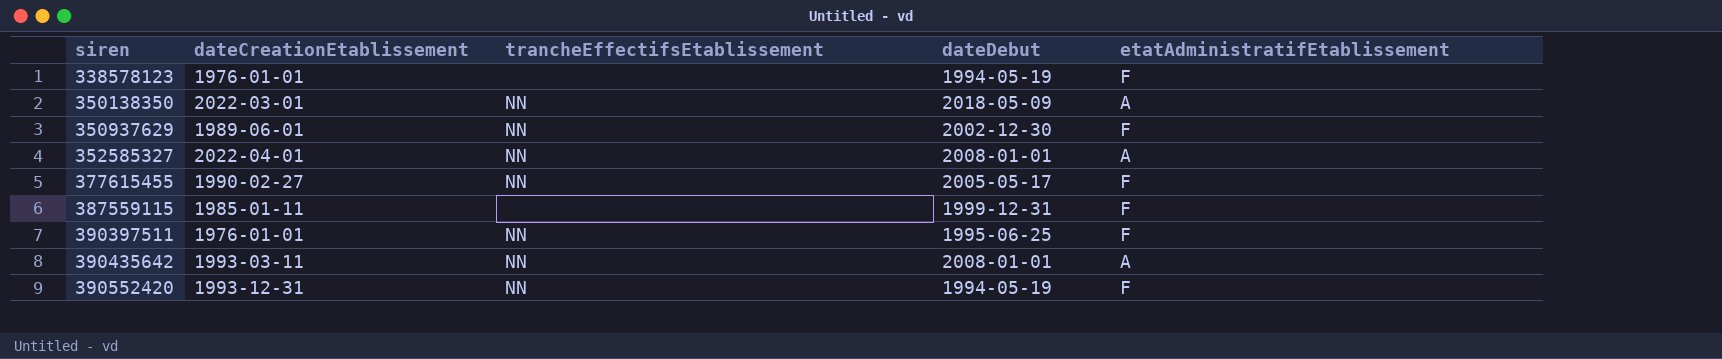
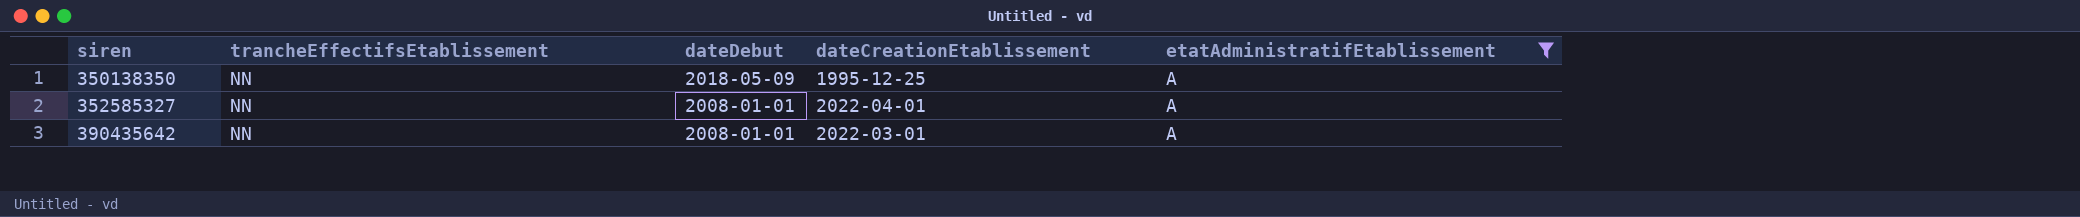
filter: none -> etatAdministratifEtablissement = A
column dateCreationEtablissement | position: 2 -> 4
350138350 | dateCreationEtablissement: 2022-03-01 -> 1995-12-25
390435642 | dateCreationEtablissement: 1993-03-11 -> 2022-03-01

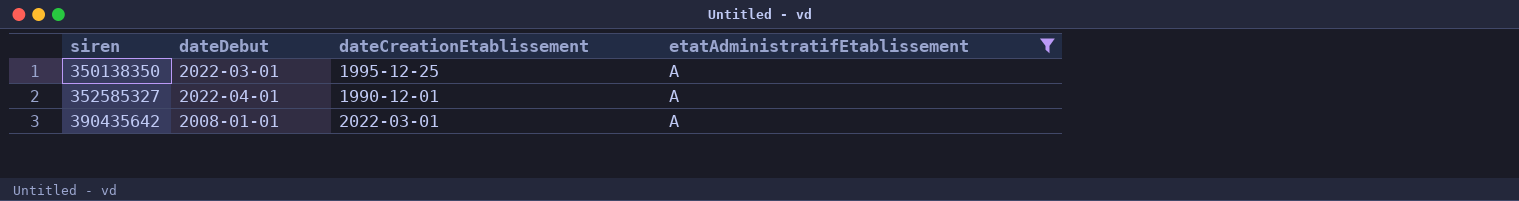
column trancheEffectifsEtablissement | position: 2 -> none
350138350 | dateDebut: 2018-05-09 -> 2022-03-01
352585327 | dateDebut: 2008-01-01 -> 2022-04-01
352585327 | dateCreationEtablissement: 2022-04-01 -> 1990-12-01

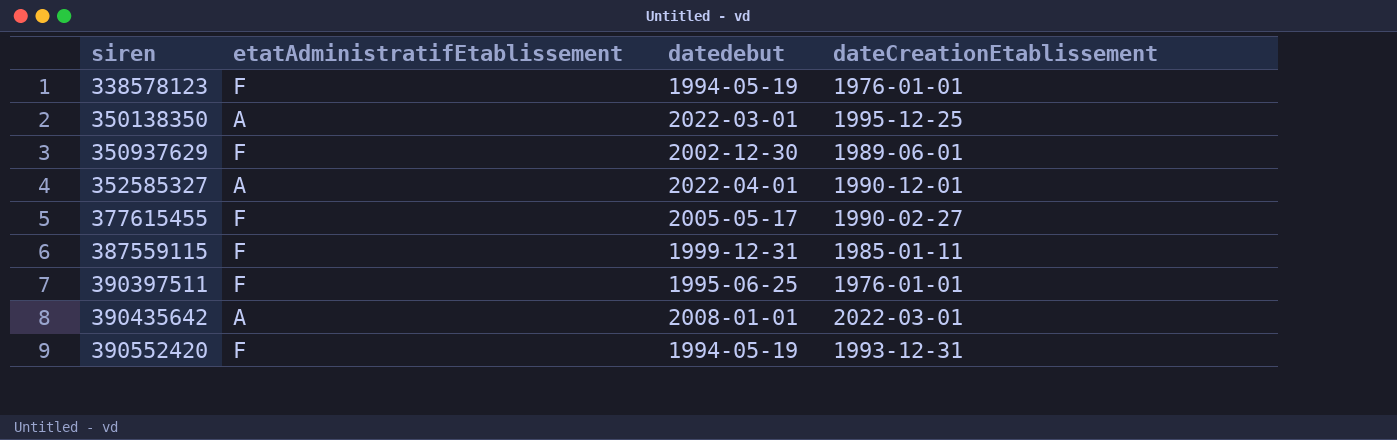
filter: etatAdministratifEtablissement = A -> none
column etatAdministratifEtablissement | position: 4 -> 2
column name: dateDebut -> datedebut

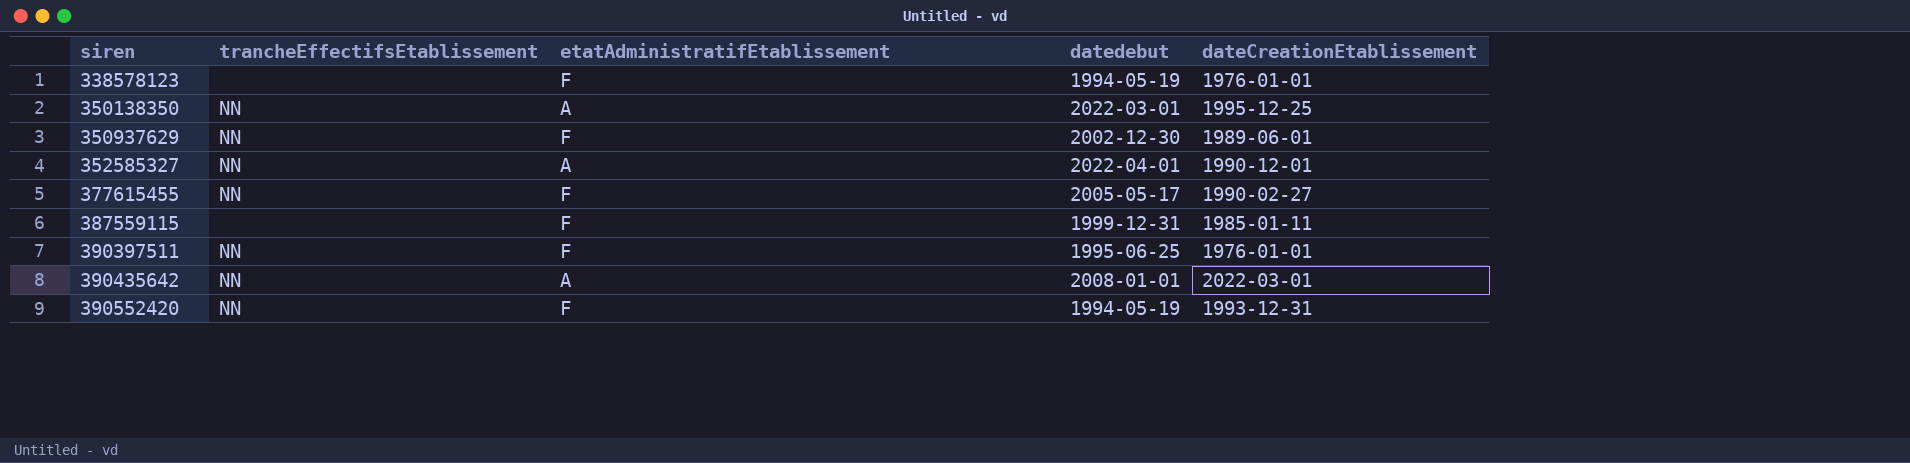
column trancheEffectifsEtablissement | position: none -> 2

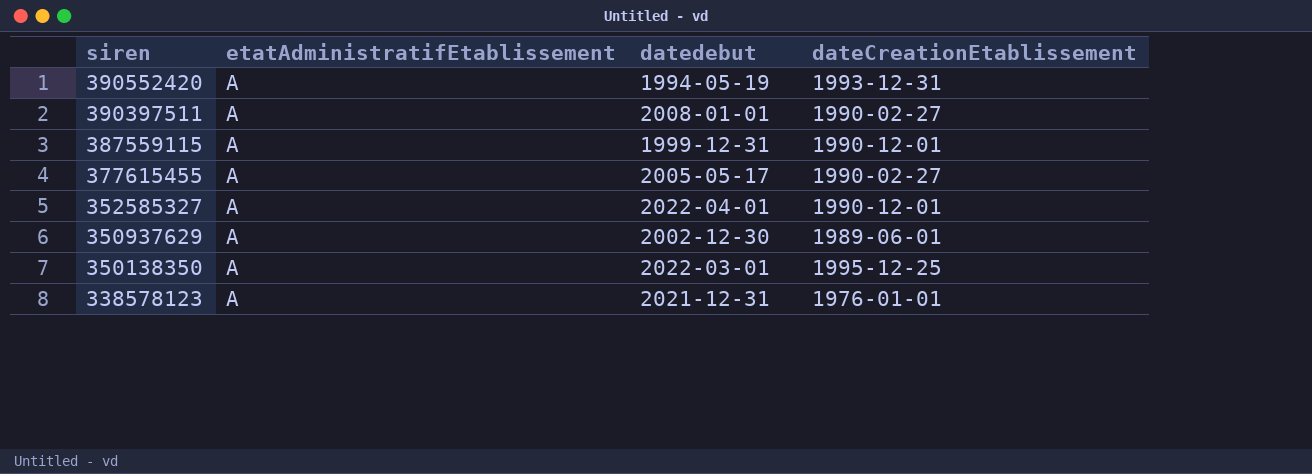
row order: siren ascending -> siren descending
column trancheEffectifsEtablissement | position: 2 -> none
row 390435642: NN | A | 2008-01-01 | 2022-03-01 -> none
390552420 | etatAdministratifEtablissement: F -> A
390397511 | etatAdministratifEtablissement: F -> A
390397511 | datedebut: 1995-06-25 -> 2008-01-01
390397511 | dateCreationEtablissement: 1976-01-01 -> 1990-02-27
387559115 | etatAdministratifEtablissement: F -> A
387559115 | dateCreationEtablissement: 1985-01-11 -> 1990-12-01
377615455 | etatAdministratifEtablissement: F -> A
350937629 | etatAdministratifEtablissement: F -> A
338578123 | etatAdministratifEtablissement: F -> A
338578123 | datedebut: 1994-05-19 -> 2021-12-31

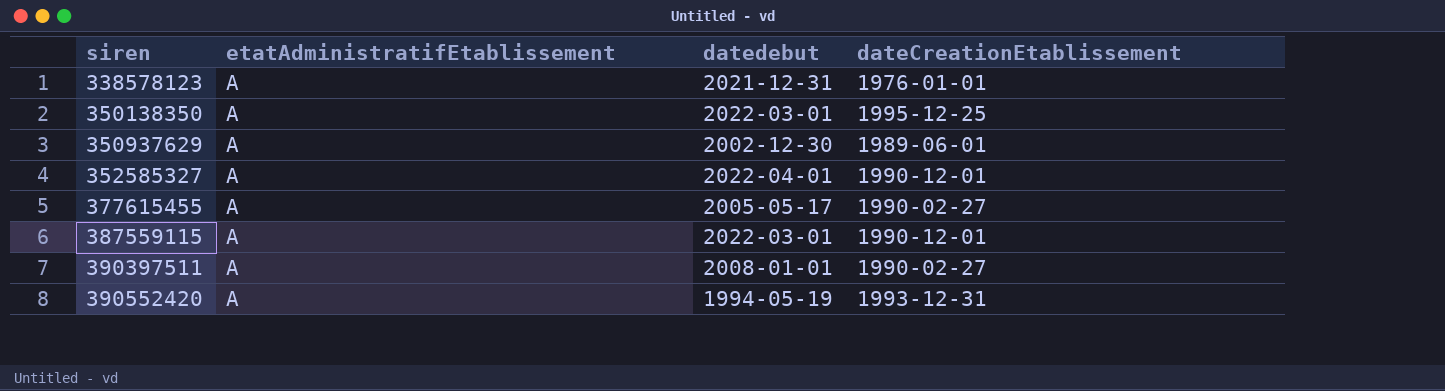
row order: siren descending -> siren ascending
387559115 | datedebut: 1999-12-31 -> 2022-03-01

